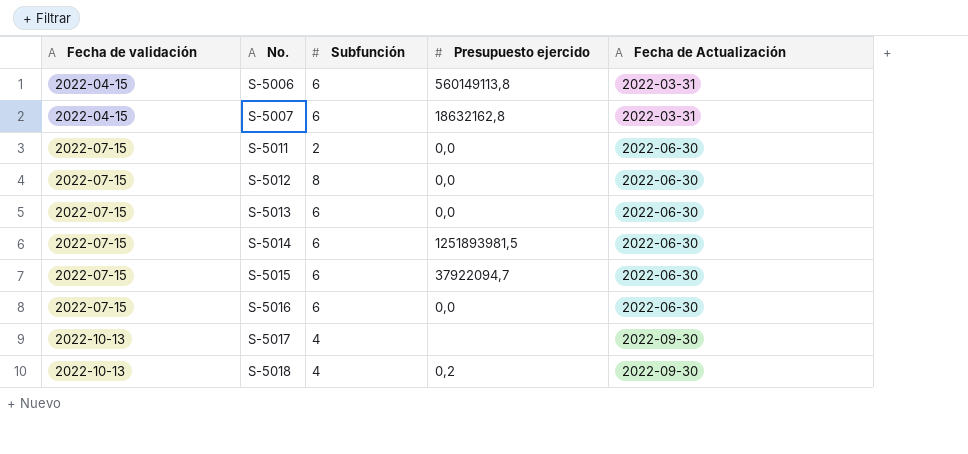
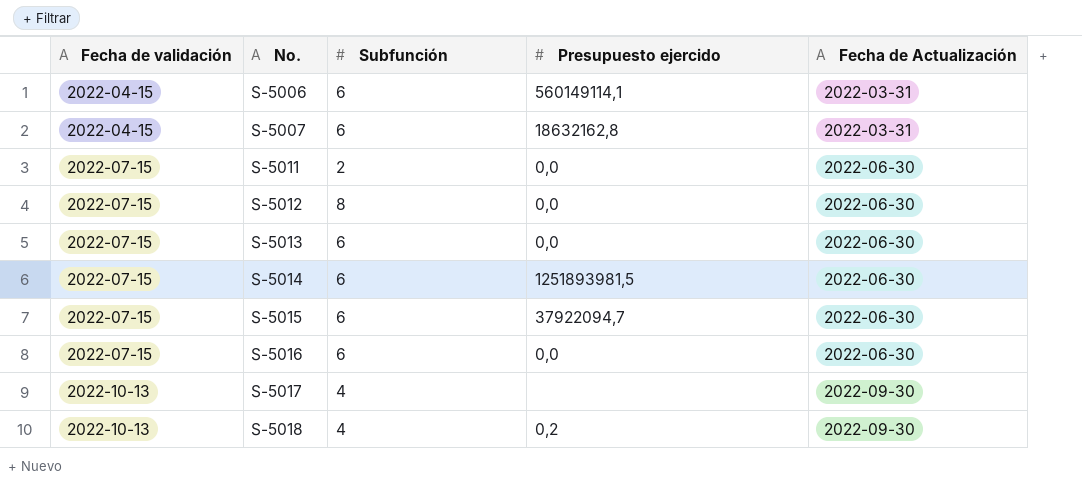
S-5006 | Presupuesto ejercido: 560149113,8 -> 560149114,1

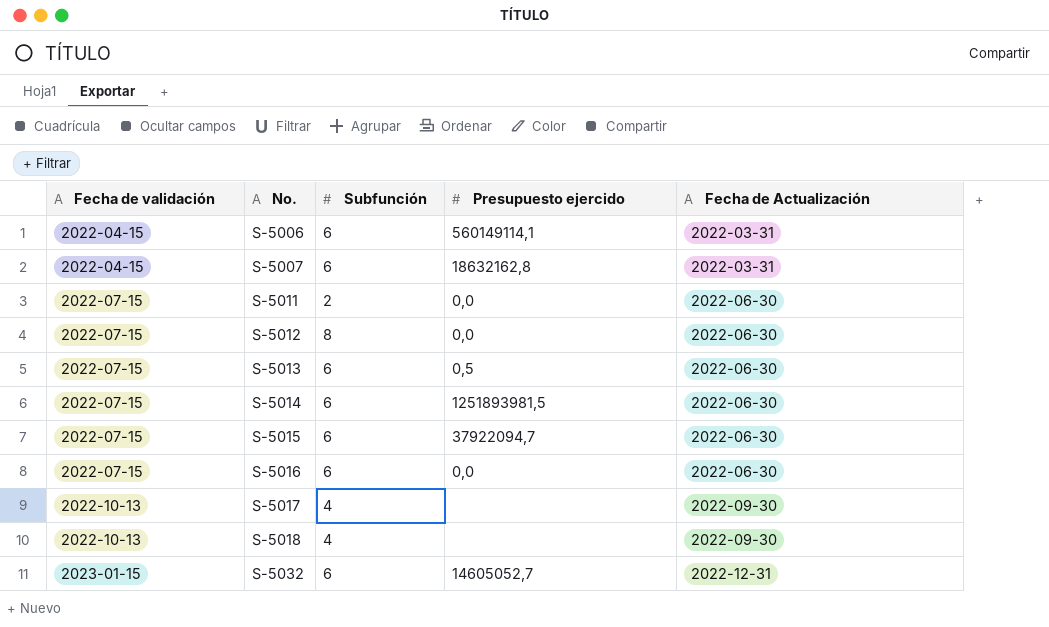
S-5013 | Presupuesto ejercido: 0,0 -> 0,5
S-5018 | Presupuesto ejercido: 0,2 -> none
row S-5032: none -> 2023-01-15 | 6 | 14605052,7 | 2022-12-31

